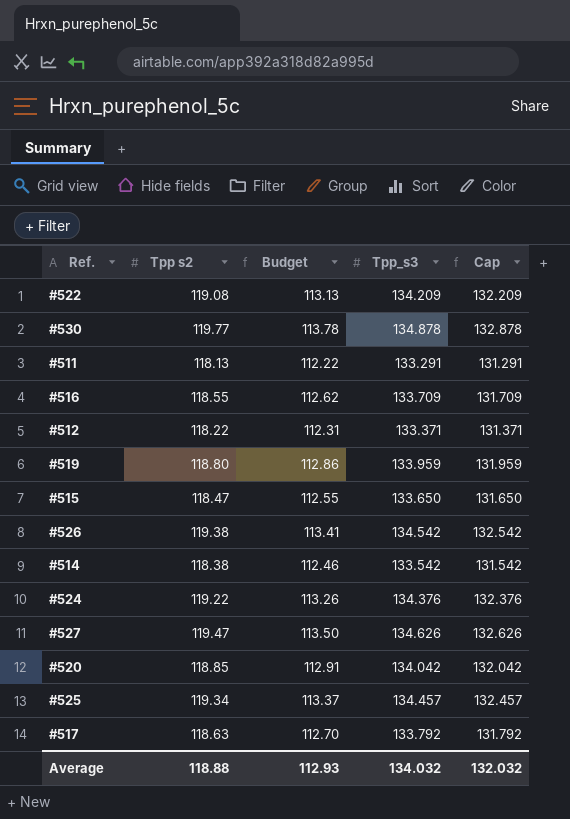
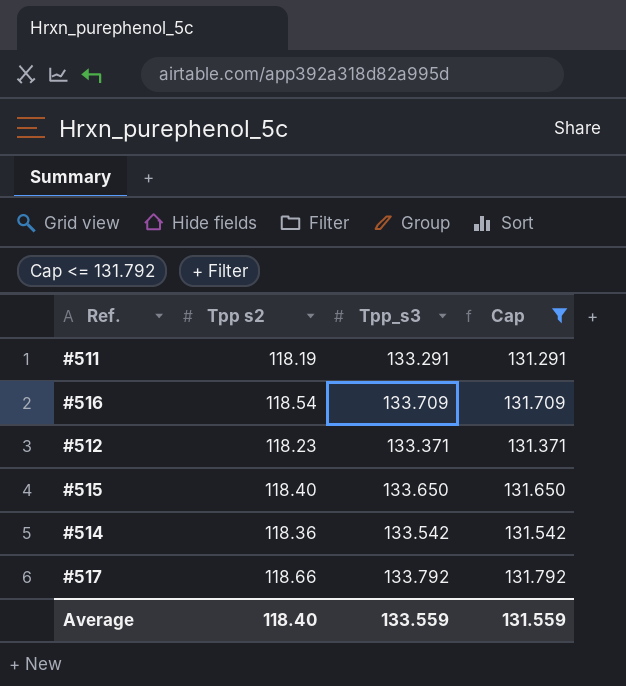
filter: none -> Cap <= 131.792
column Budget | formula: [Tpp s2] * 0.95 -> none
#511 | Tpp s2: 118.13 -> 118.19
#516 | Tpp s2: 118.55 -> 118.54
#512 | Tpp s2: 118.22 -> 118.23
#515 | Tpp s2: 118.47 -> 118.40
#514 | Tpp s2: 118.38 -> 118.36
#517 | Tpp s2: 118.63 -> 118.66
Average | Tpp s2: 118.88 -> 118.40
Average | Tpp_s3: 134.032 -> 133.559
Average | Cap: 132.032 -> 131.559

